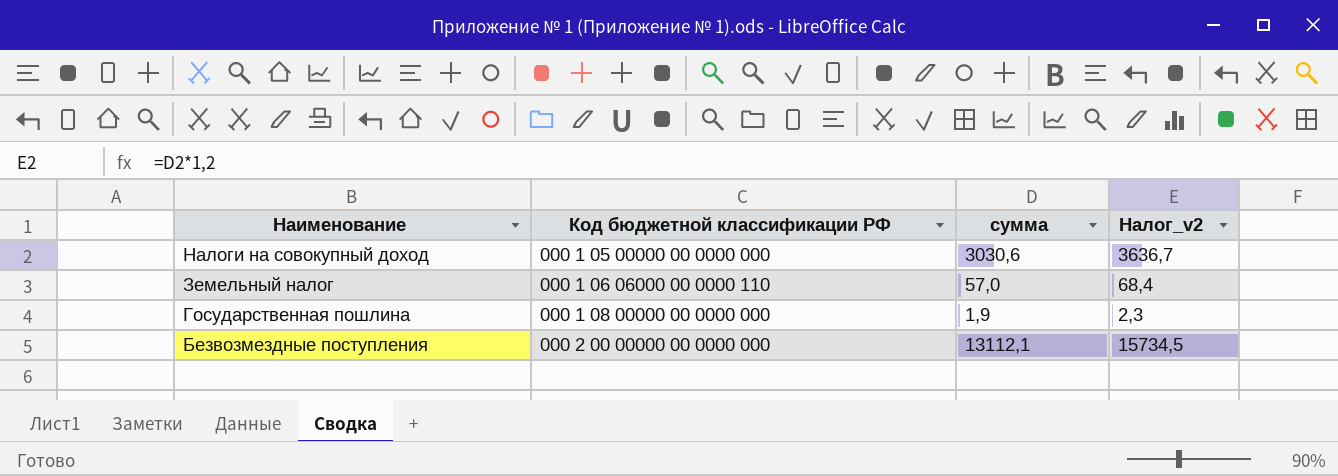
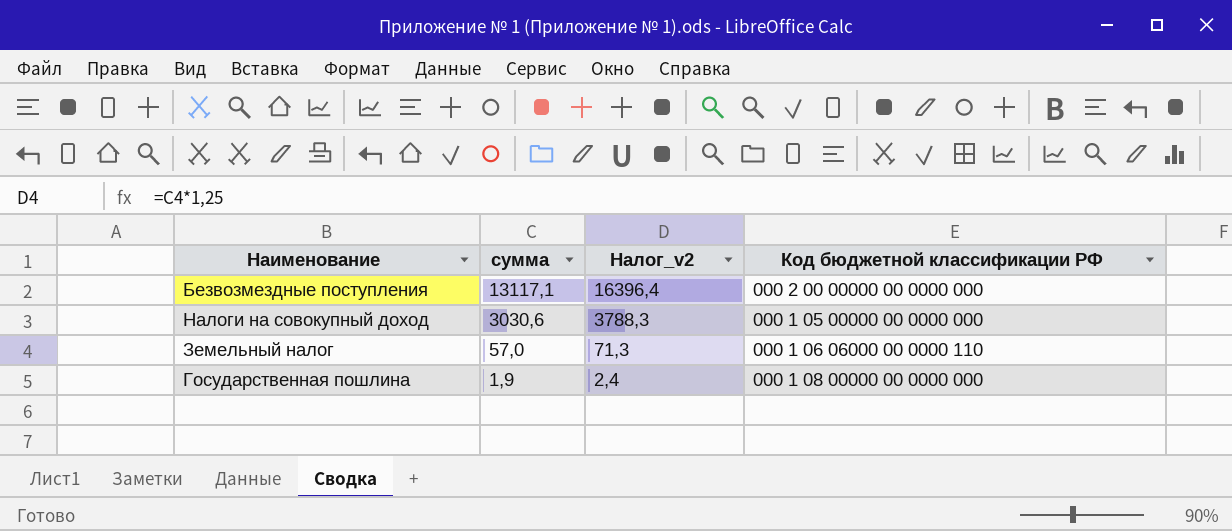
row order: Наименование descending -> сумма descending
column Налог_v2 | formula: [сумма] * 1,2 -> [сумма] * 1,25
column Код бюджетной классификации РФ | position: 2 -> 4
Безвозмездные поступления | сумма: 13112,1 -> 13117,1

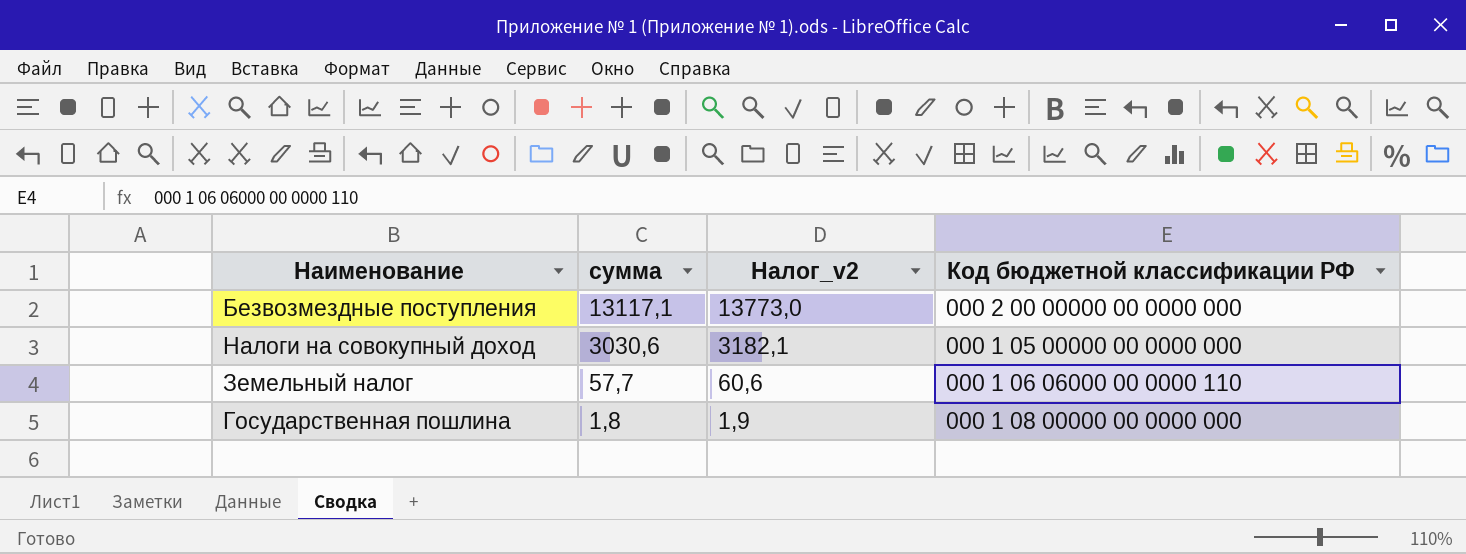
column Налог_v2 | formula: [сумма] * 1,25 -> [сумма] * 1,05
Земельный налог | сумма: 57,0 -> 57,7
Государственная пошлина | сумма: 1,9 -> 1,8

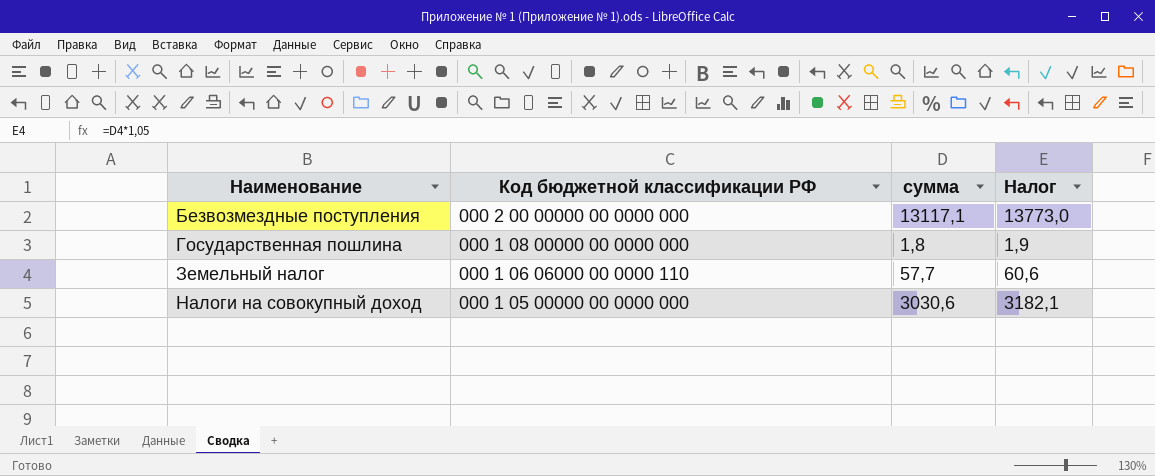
row order: сумма descending -> Наименование ascending
column Код бюджетной классификации РФ | position: 4 -> 2
column name: Налог_v2 -> Налог

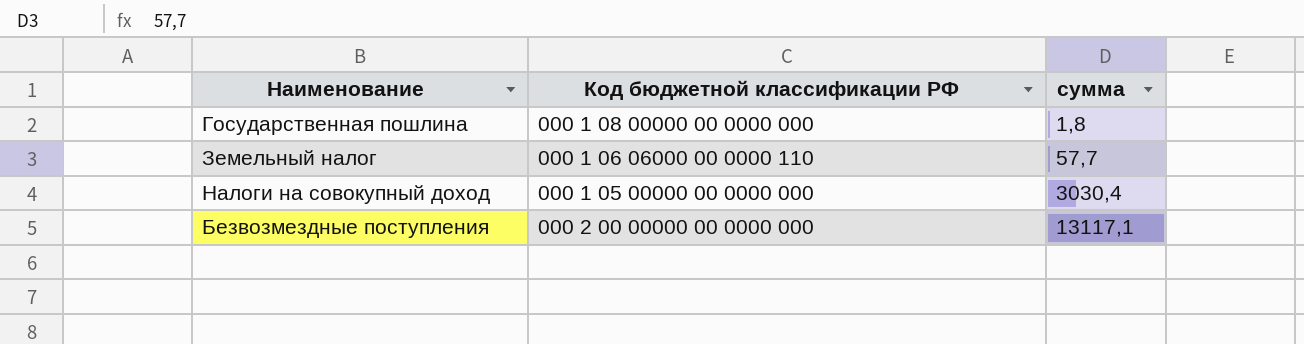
row order: Наименование ascending -> сумма ascending
column Налог | formula: [сумма] * 1,05 -> none
Налоги на совокупный доход | сумма: 3030,6 -> 3030,4

